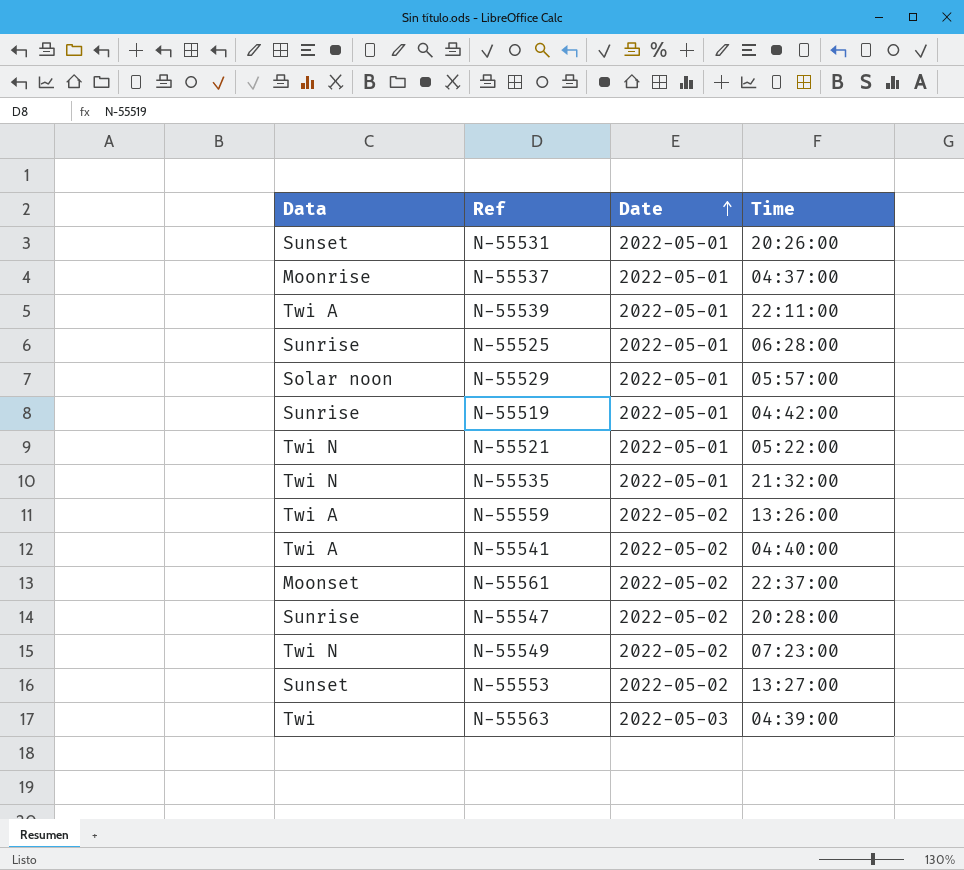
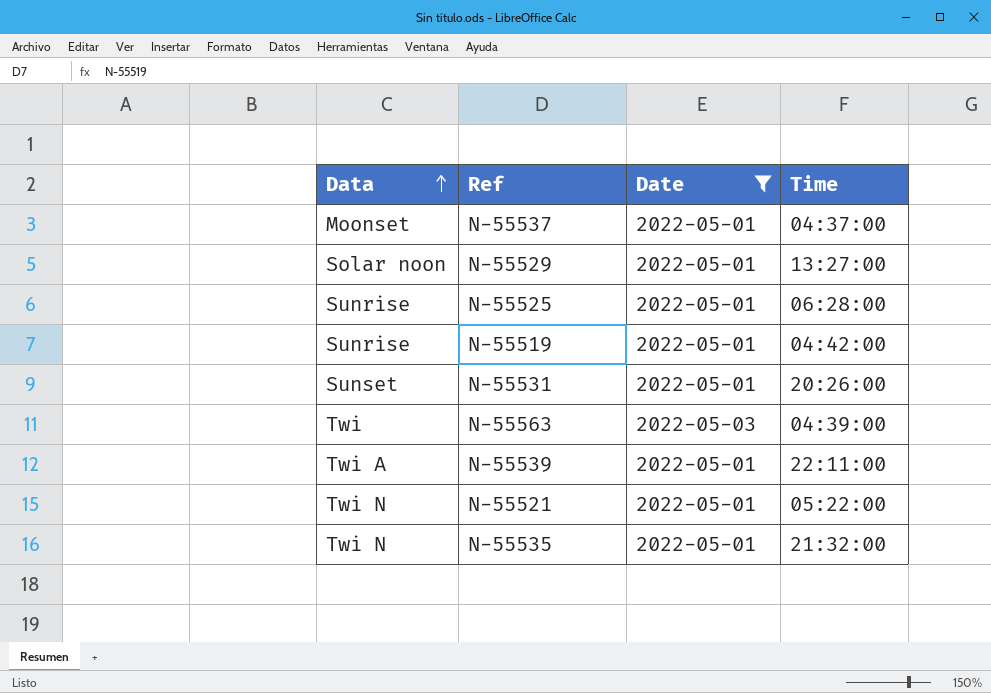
filter: none -> Date != 2022-05-02
row order: Date ascending -> Data ascending
N-55537 | Data: Moonrise -> Moonset
N-55529 | Time: 05:57:00 -> 13:27:00

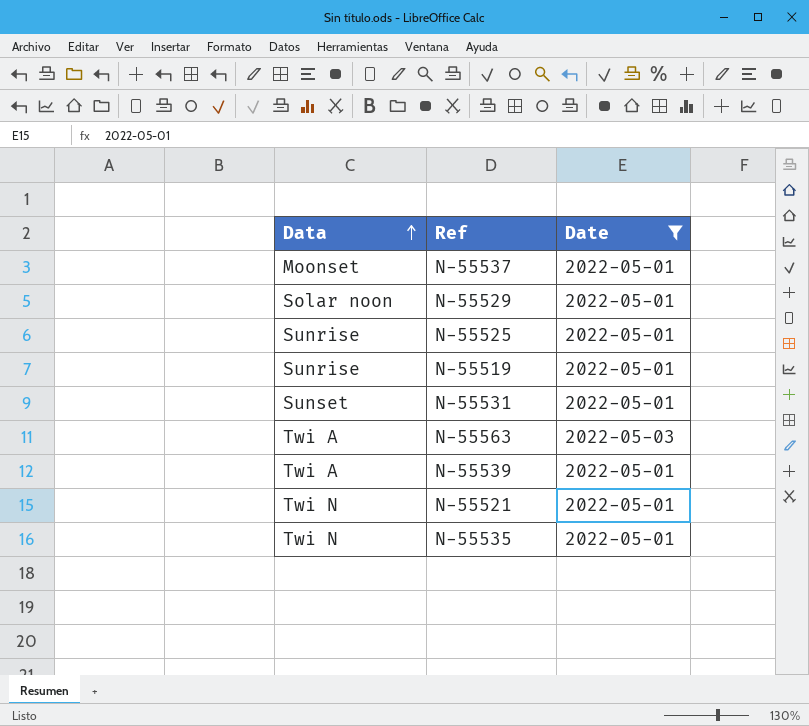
column Time | position: 4 -> none
N-55563 | Data: Twi -> Twi A

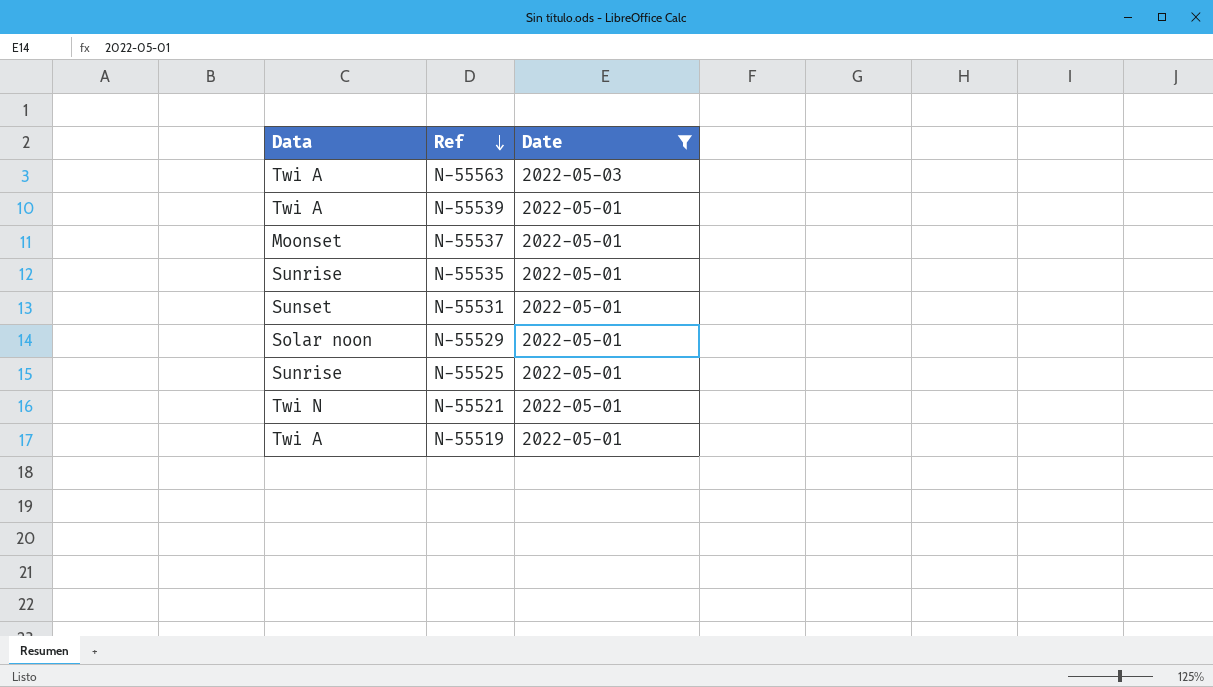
row order: Data ascending -> Ref descending
N-55535 | Data: Twi N -> Sunrise
N-55519 | Data: Sunrise -> Twi A

